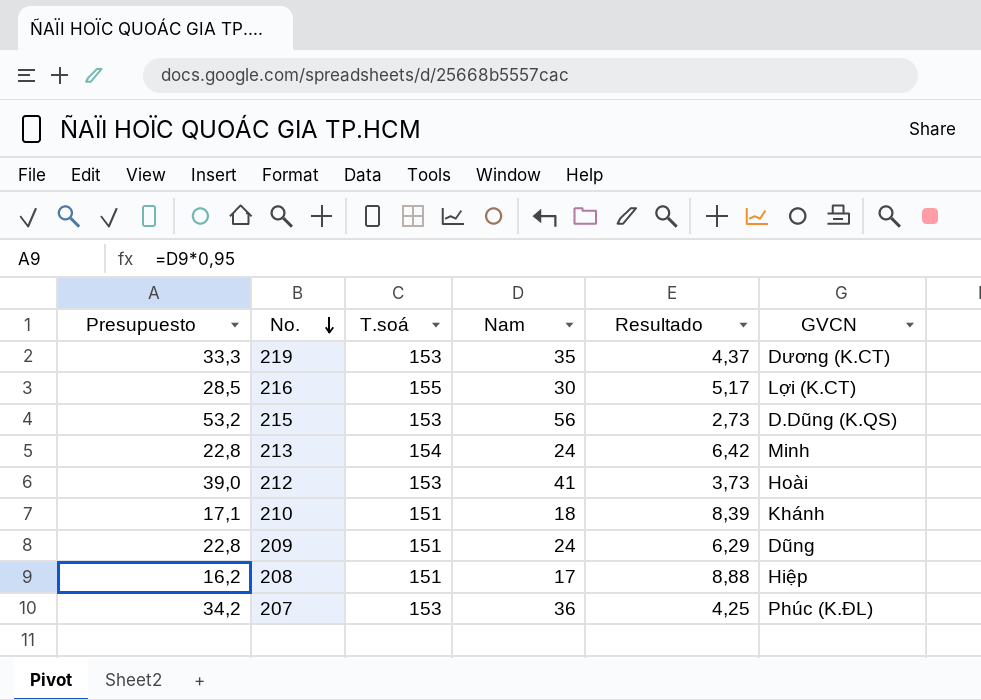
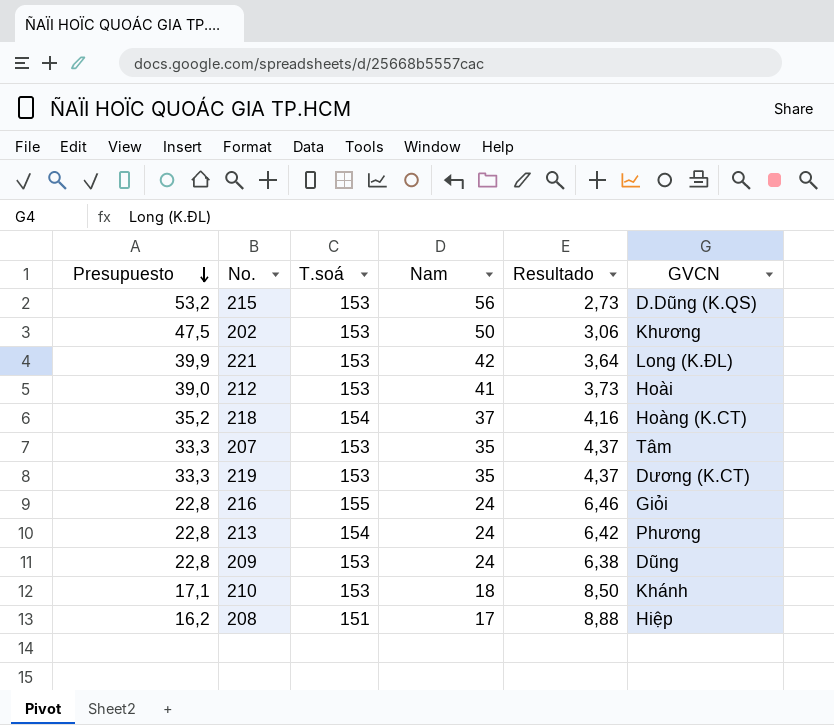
row order: No. descending -> Presupuesto descending
row 202: none -> 47,5 | 153 | 50 | 3,06 | Khương
row 221: none -> 39,9 | 153 | 42 | 3,64 | Long (K.ĐL)
row 218: none -> 35,2 | 154 | 37 | 4,16 | Hoàng (K.CT)
207 | Presupuesto: 34,2 -> 33,3
207 | Nam: 36 -> 35
207 | Resultado: 4,25 -> 4,37
207 | GVCN: Phúc (K.ĐL) -> Tâm
216 | Presupuesto: 28,5 -> 22,8
216 | Nam: 30 -> 24
216 | Resultado: 5,17 -> 6,46
216 | GVCN: Lợi (K.CT) -> Giỏi
213 | GVCN: Minh -> Phương
209 | T.soá: 151 -> 153
209 | Resultado: 6,29 -> 6,38
210 | T.soá: 151 -> 153
210 | Resultado: 8,39 -> 8,50

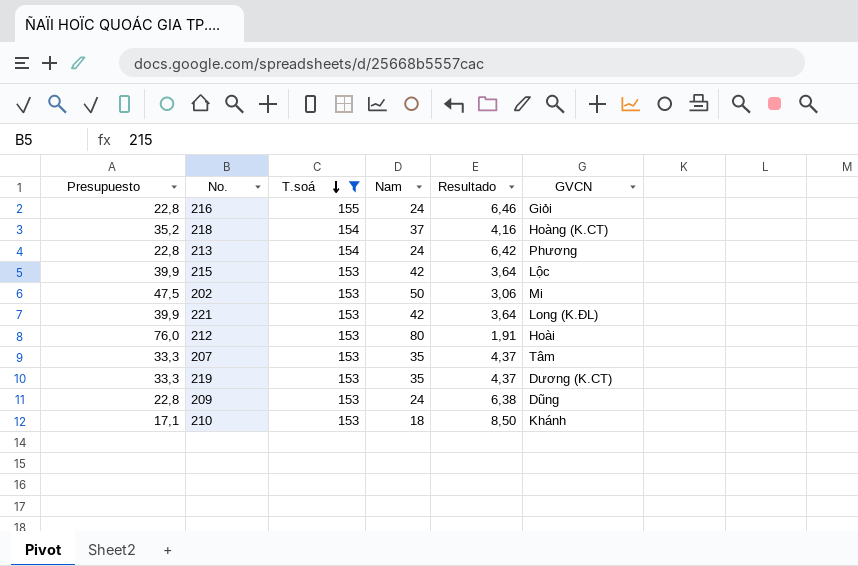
filter: none -> T.soá != 151
row order: Presupuesto descending -> T.soá descending
215 | Presupuesto: 53,2 -> 39,9
215 | Nam: 56 -> 42
215 | Resultado: 2,73 -> 3,64
215 | GVCN: D.Dũng (K.QS) -> Lộc
202 | GVCN: Khương -> Mi
212 | Presupuesto: 39,0 -> 76,0
212 | Nam: 41 -> 80
212 | Resultado: 3,73 -> 1,91

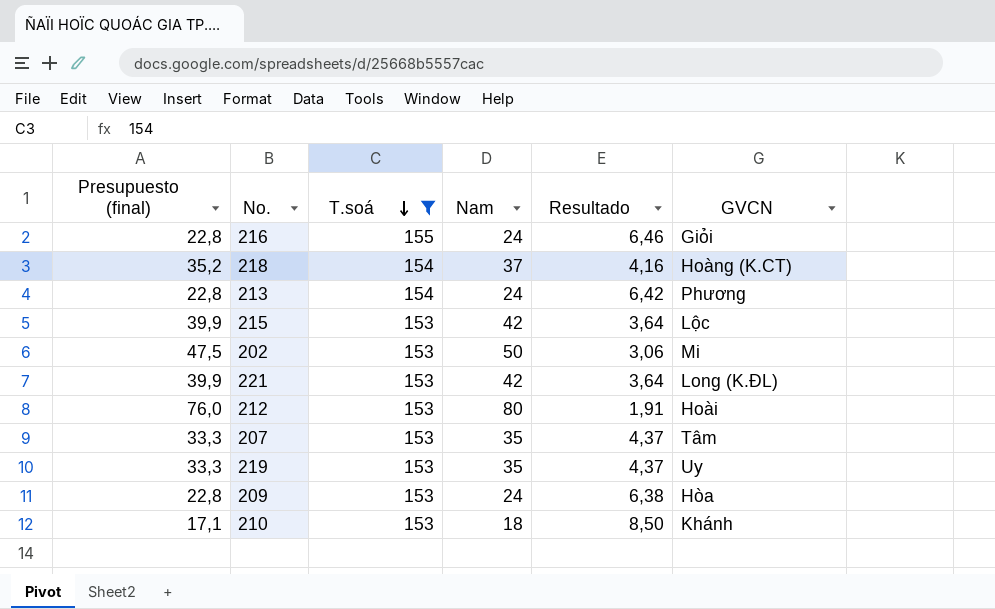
column name: Presupuesto -> Presupuesto (final)
219 | GVCN: Dương (K.CT) -> Uy
209 | GVCN: Dũng -> Hòa

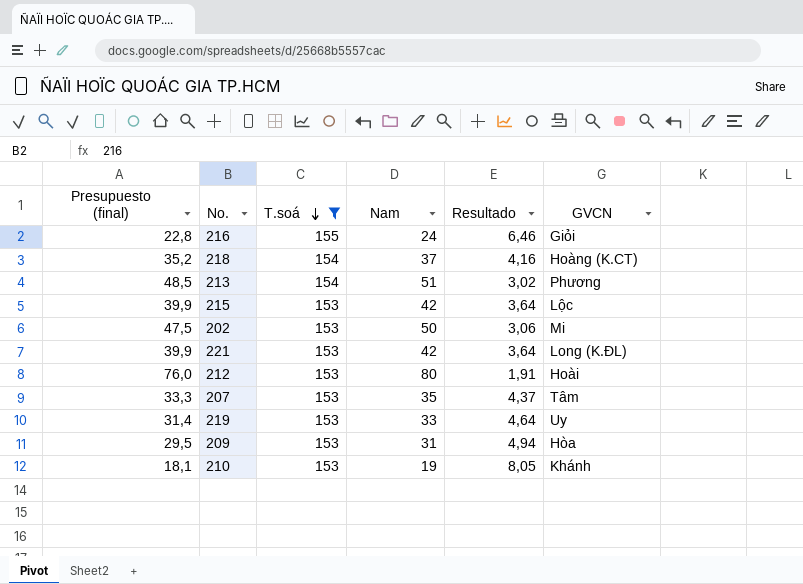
213 | Presupuesto (final): 22,8 -> 48,5
213 | Nam: 24 -> 51
213 | Resultado: 6,42 -> 3,02
219 | Presupuesto (final): 33,3 -> 31,4
219 | Nam: 35 -> 33
219 | Resultado: 4,37 -> 4,64
209 | Presupuesto (final): 22,8 -> 29,5
209 | Nam: 24 -> 31
209 | Resultado: 6,38 -> 4,94
210 | Presupuesto (final): 17,1 -> 18,1
210 | Nam: 18 -> 19
210 | Resultado: 8,50 -> 8,05

